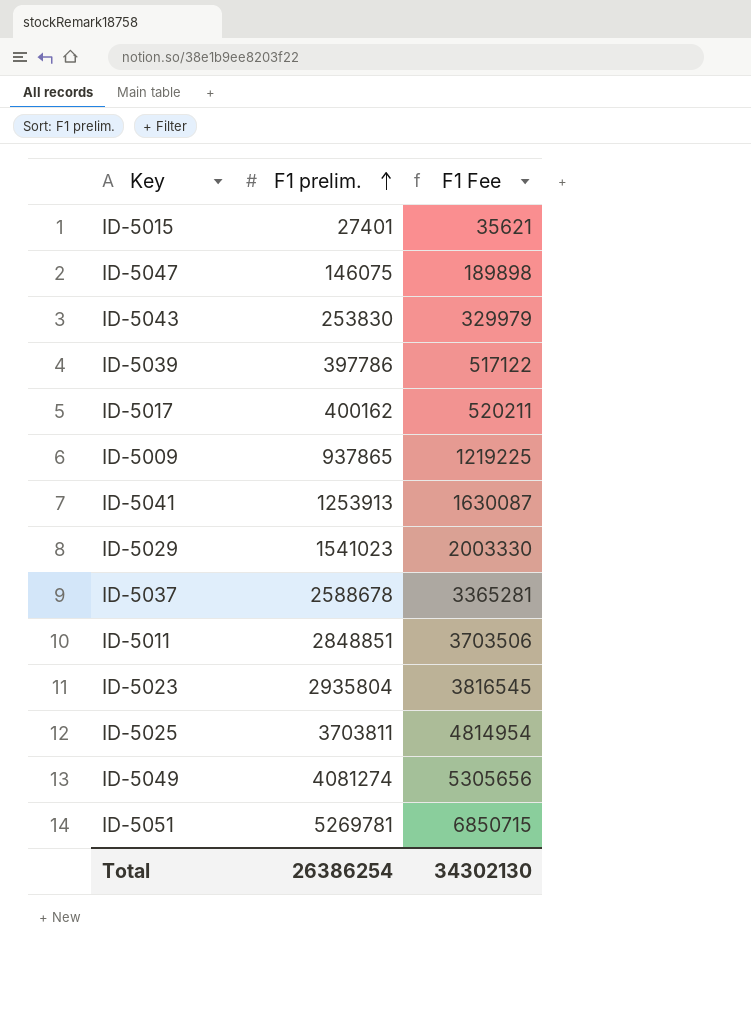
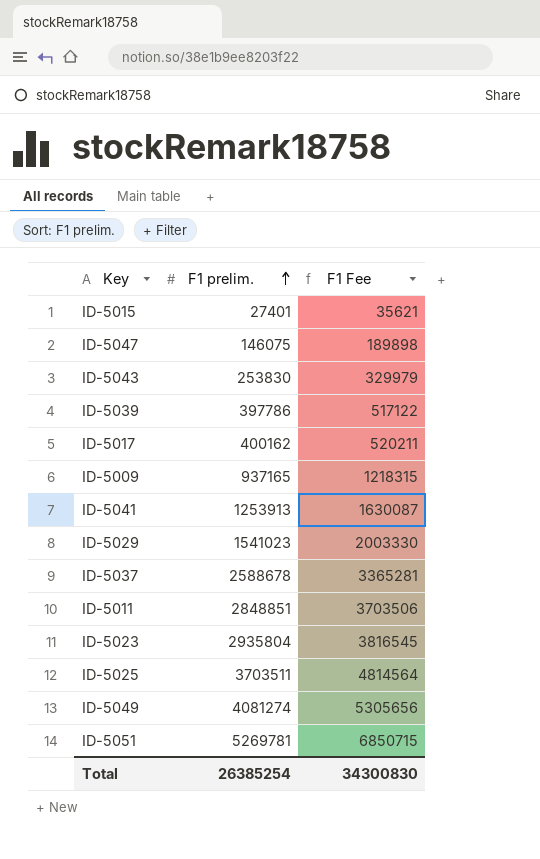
ID-5009 | F1 prelim.: 937865 -> 937165
ID-5009 | F1 Fee: 1219225 -> 1218315
ID-5025 | F1 prelim.: 3703811 -> 3703511
ID-5025 | F1 Fee: 4814954 -> 4814564
Total | F1 prelim.: 26386254 -> 26385254
Total | F1 Fee: 34302130 -> 34300830

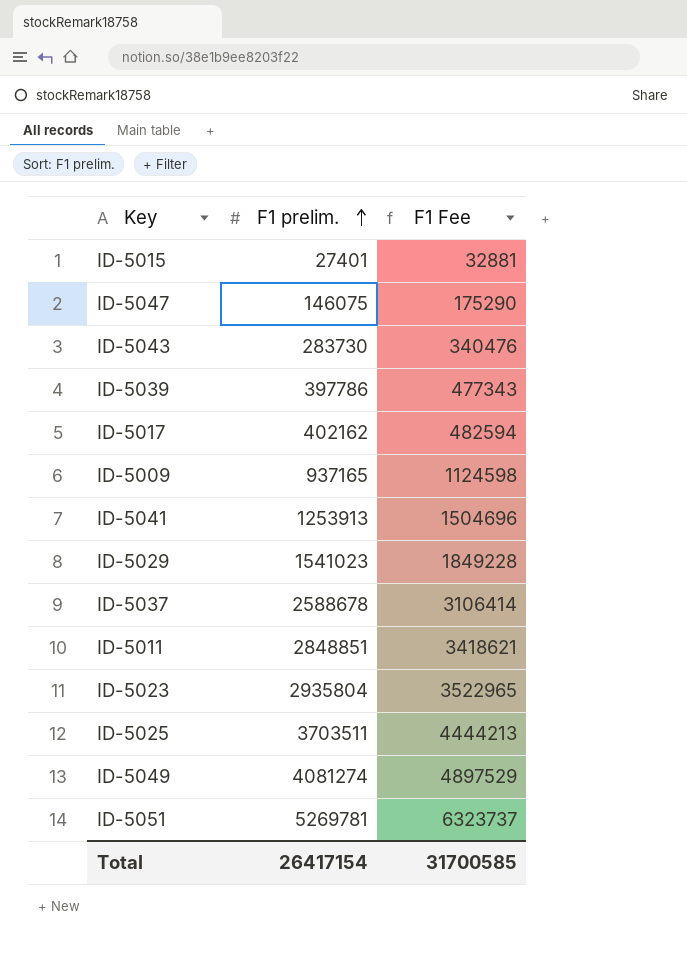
column F1 Fee | formula: [F1 prelim.] * 1.3 -> [F1 prelim.] * 1.2
ID-5043 | F1 prelim.: 253830 -> 283730
ID-5017 | F1 prelim.: 400162 -> 402162
Total | F1 prelim.: 26385254 -> 26417154
Total | F1 Fee: 34300830 -> 31700585

